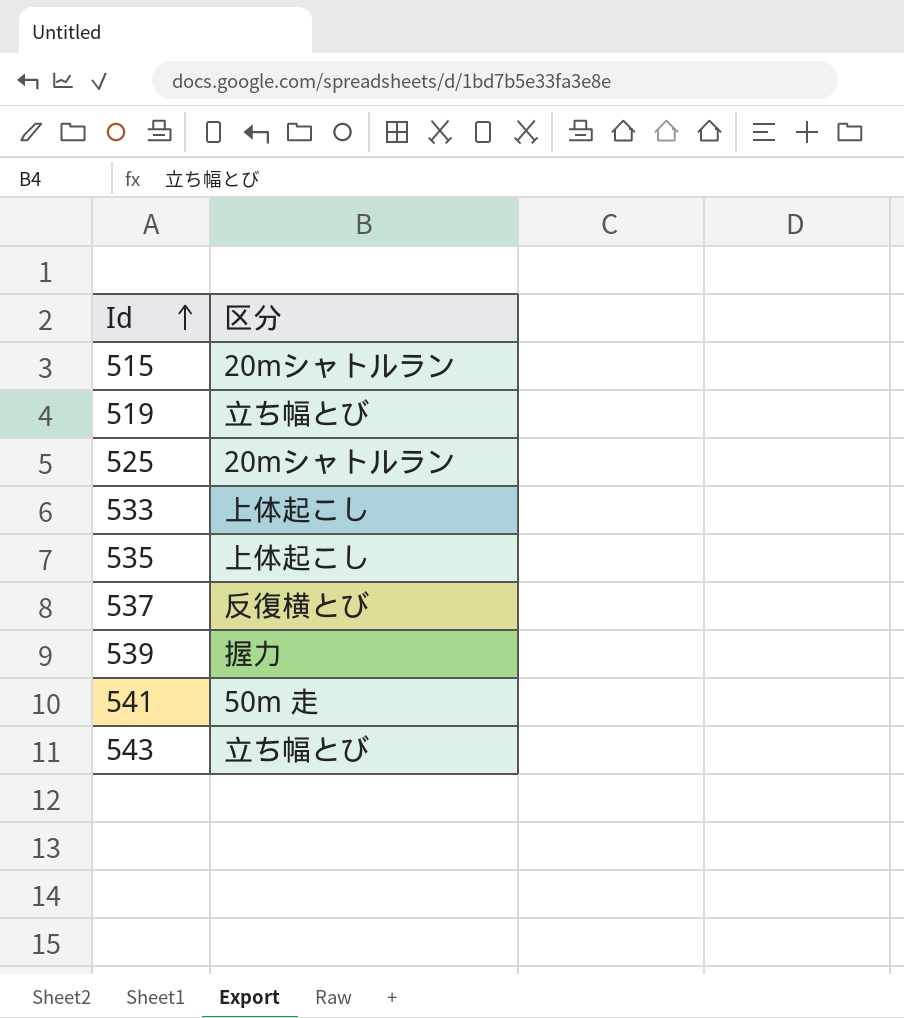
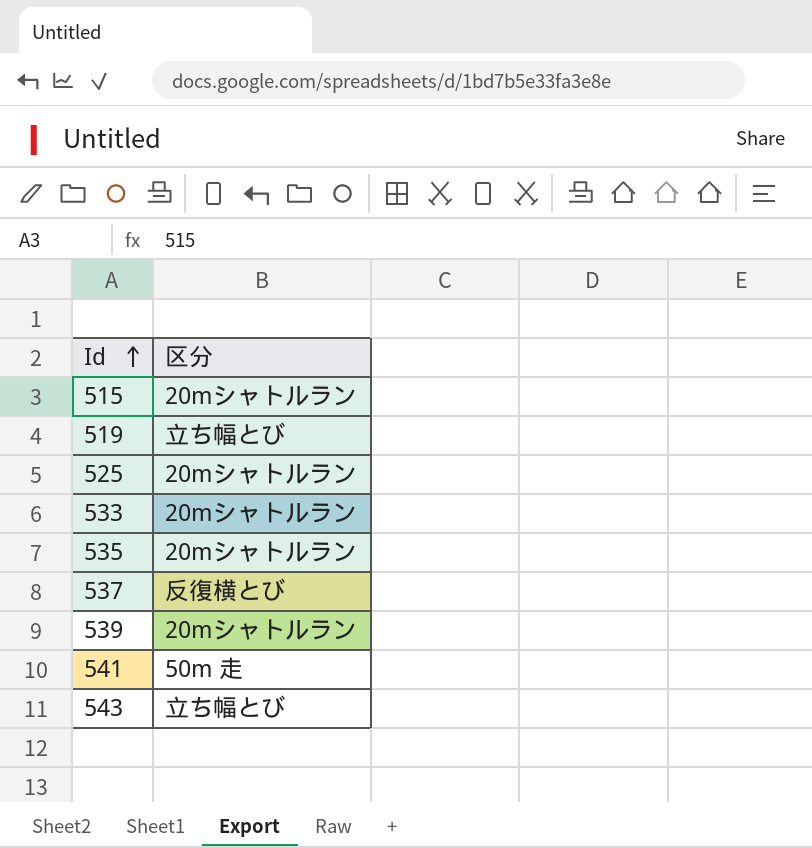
533 | 区分: 上体起こし -> 20mシャトルラン
535 | 区分: 上体起こし -> 20mシャトルラン
539 | 区分: 握力 -> 20mシャトルラン

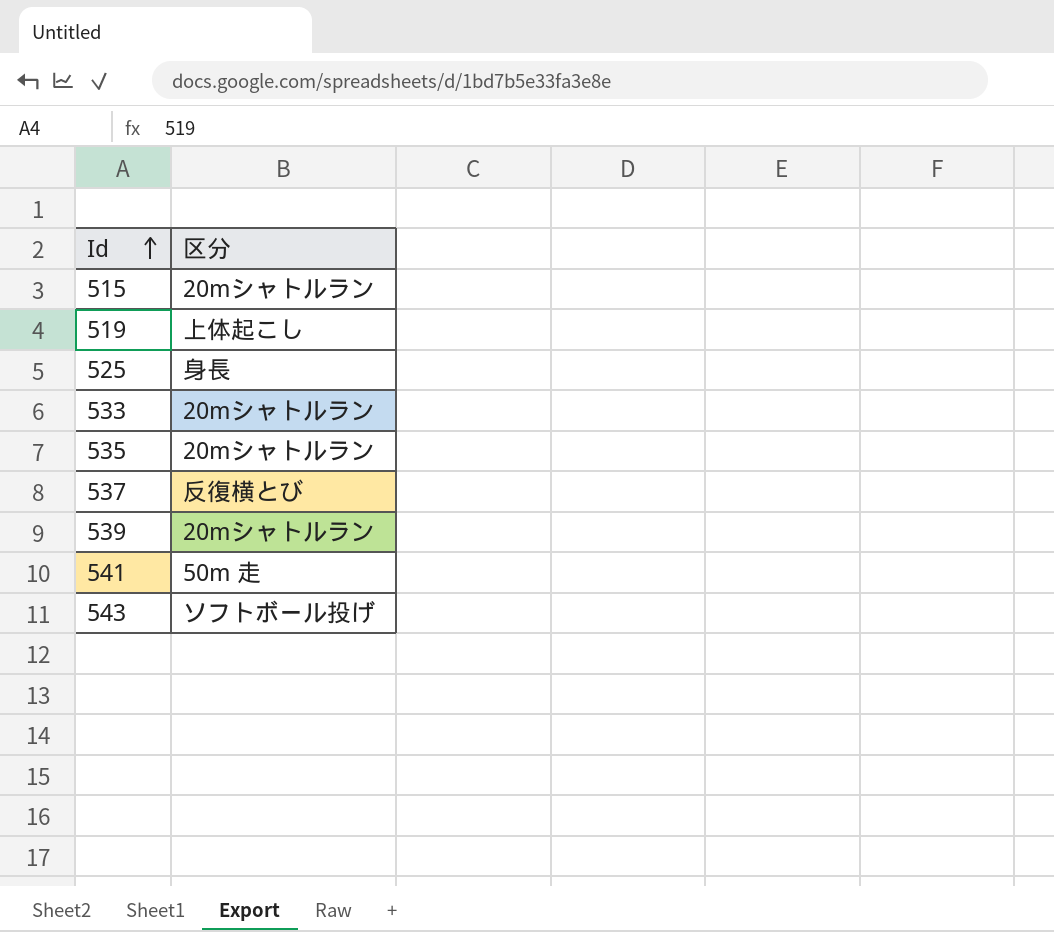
519 | 区分: 立ち幅とび -> 上体起こし
525 | 区分: 20mシャトルラン -> 身長
543 | 区分: 立ち幅とび -> ソフトボール投げ

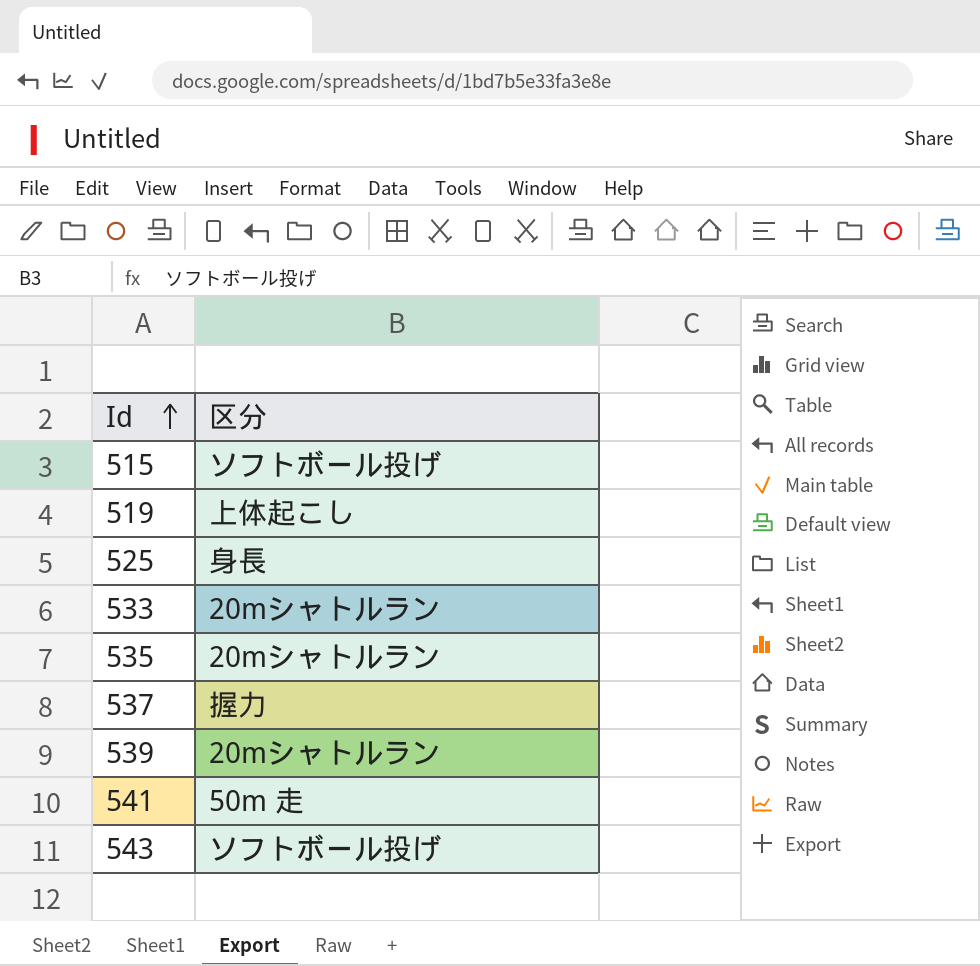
515 | 区分: 20mシャトルラン -> ソフトボール投げ
537 | 区分: 反復横とび -> 握力

